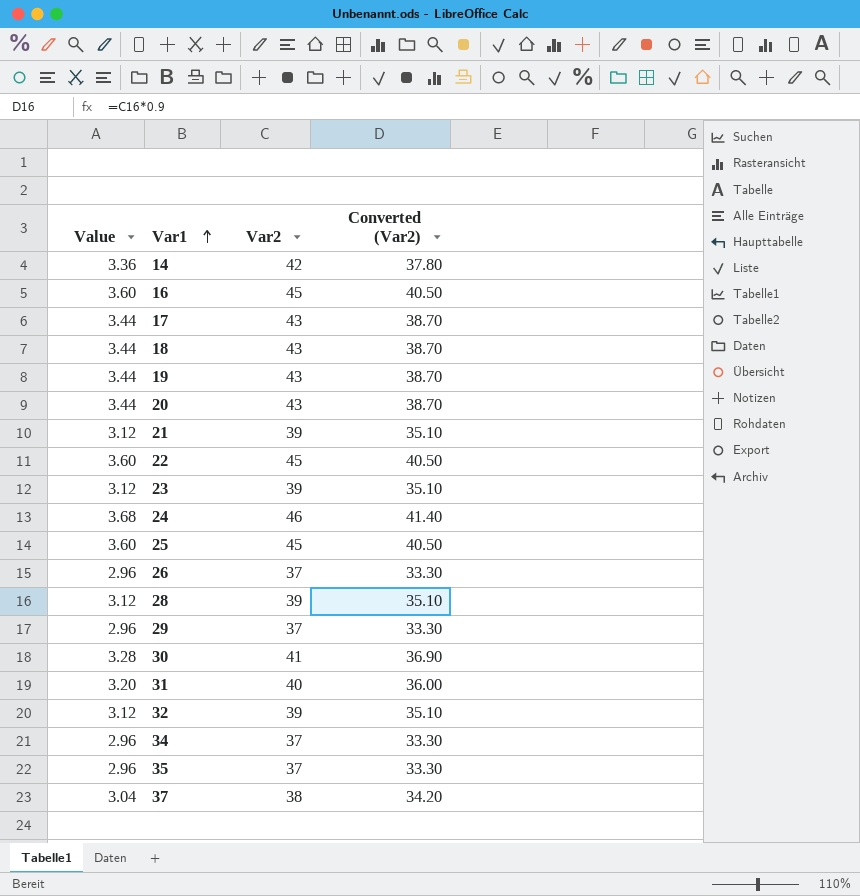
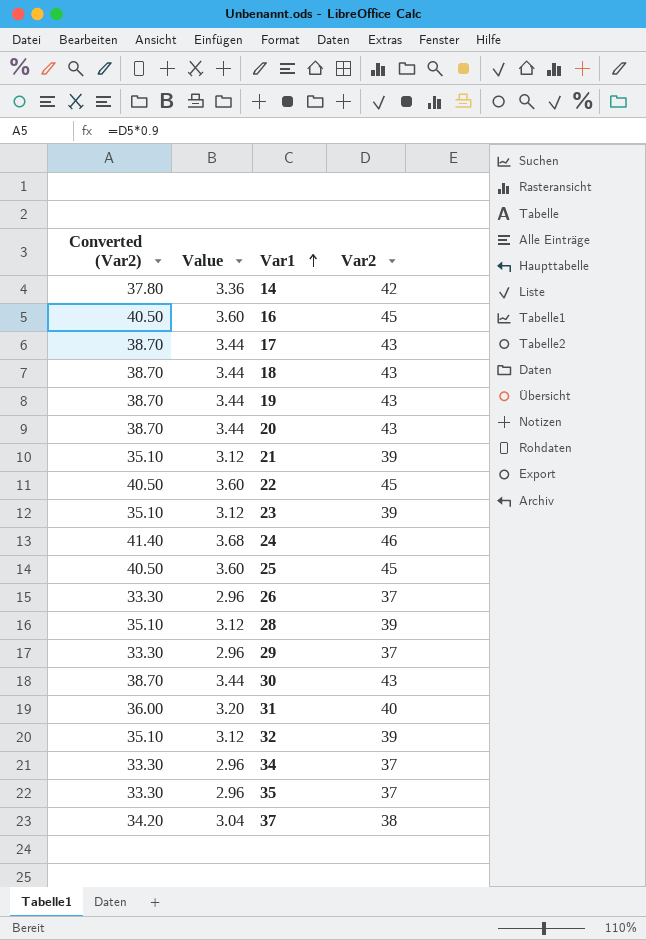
column Converted (Var2) | position: 4 -> 1
30 | Converted (Var2): 36.90 -> 38.70
30 | Value: 3.28 -> 3.44
30 | Var2: 41 -> 43

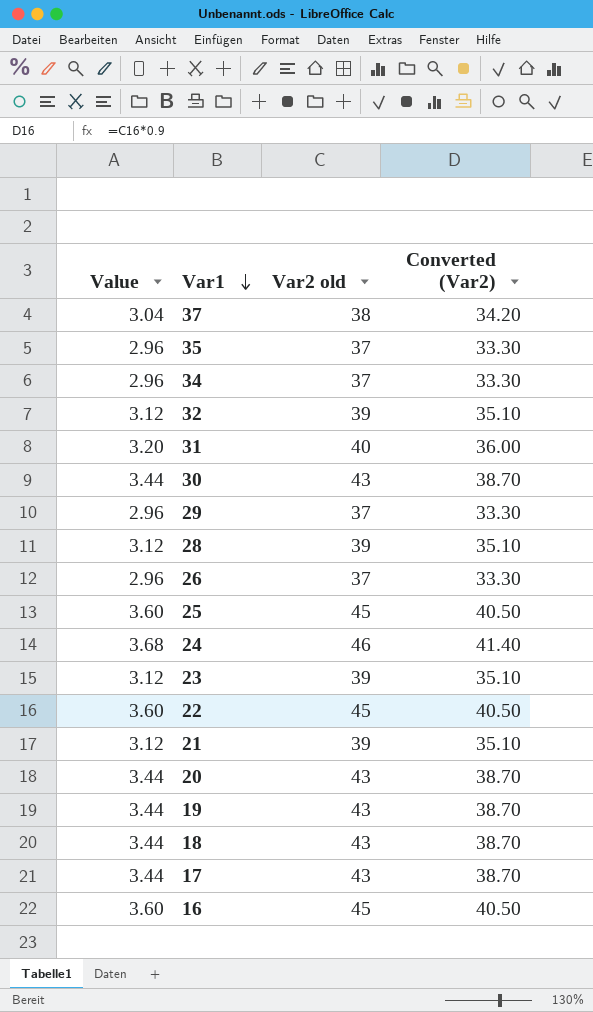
row order: Var1 ascending -> Var1 descending
column name: Var2 -> Var2 old
column Converted (Var2) | position: 1 -> 4
row 14: 37.80 | 3.36 | 42 -> none

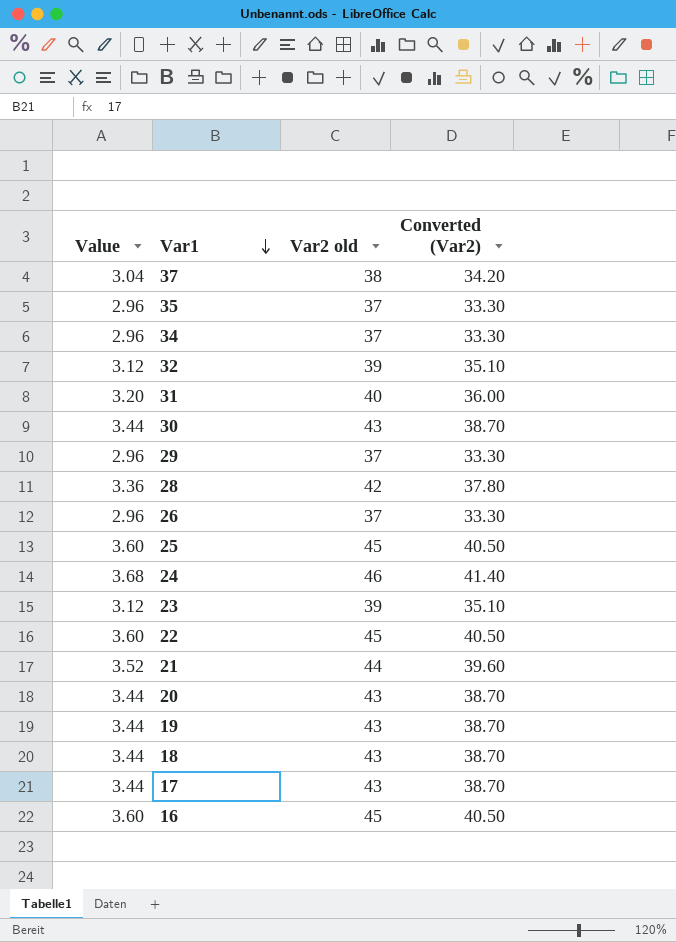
28 | Value: 3.12 -> 3.36
28 | Var2 old: 39 -> 42
28 | Converted (Var2): 35.10 -> 37.80
21 | Value: 3.12 -> 3.52
21 | Var2 old: 39 -> 44
21 | Converted (Var2): 35.10 -> 39.60

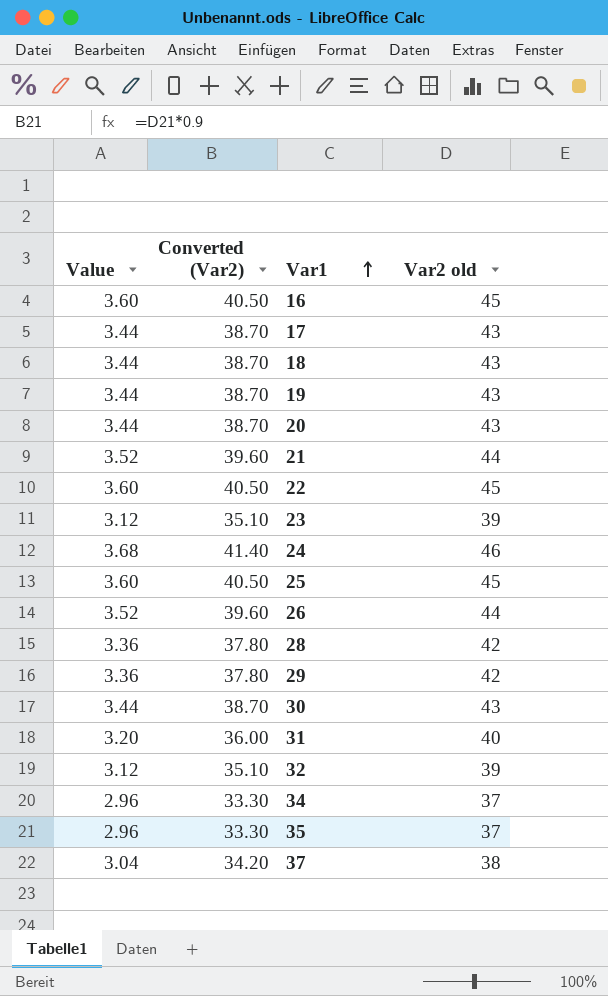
row order: Var1 descending -> Var1 ascending
column Converted (Var2) | position: 4 -> 2
26 | Value: 2.96 -> 3.52
26 | Converted (Var2): 33.30 -> 39.60
26 | Var2 old: 37 -> 44
29 | Value: 2.96 -> 3.36
29 | Converted (Var2): 33.30 -> 37.80
29 | Var2 old: 37 -> 42

